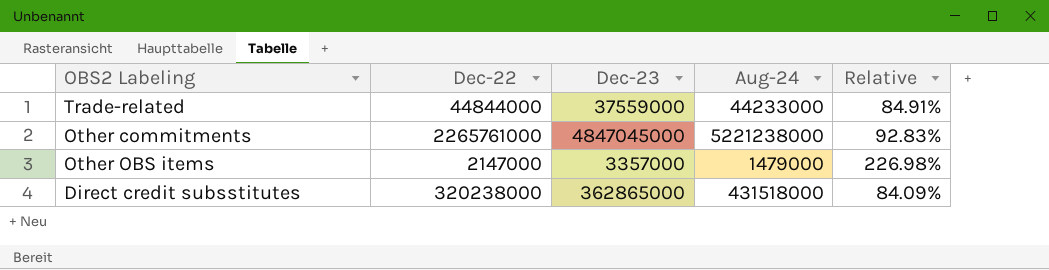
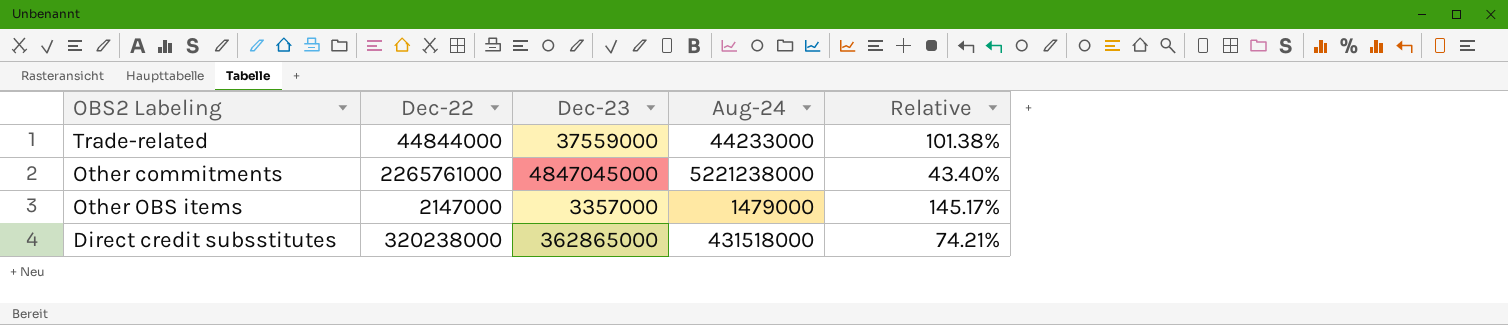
column Relative | formula: [Dec-23] / [Aug-24] -> [Dec-22] / [Aug-24]

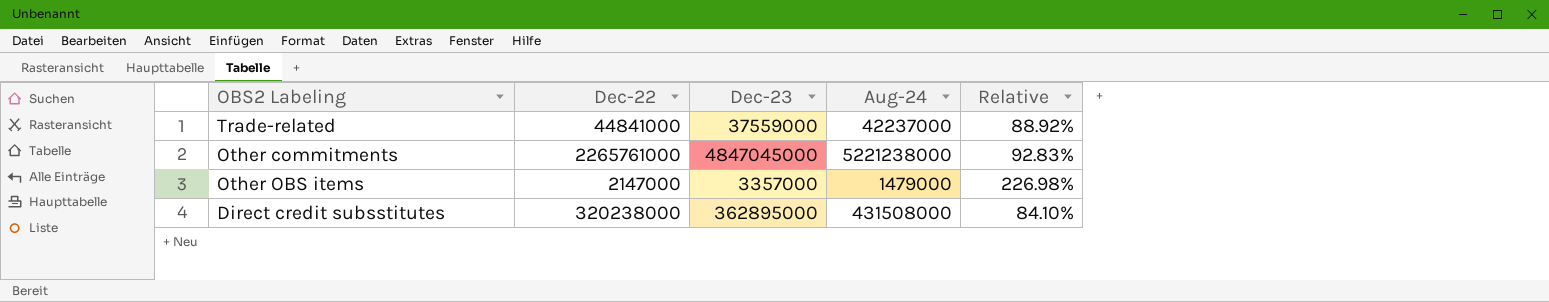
column Relative | formula: [Dec-22] / [Aug-24] -> [Dec-23] / [Aug-24]
Trade-related | Dec-22: 44844000 -> 44841000
Trade-related | Aug-24: 44233000 -> 42237000
Direct credit subsstitutes | Dec-23: 362865000 -> 362895000
Direct credit subsstitutes | Aug-24: 431518000 -> 431508000

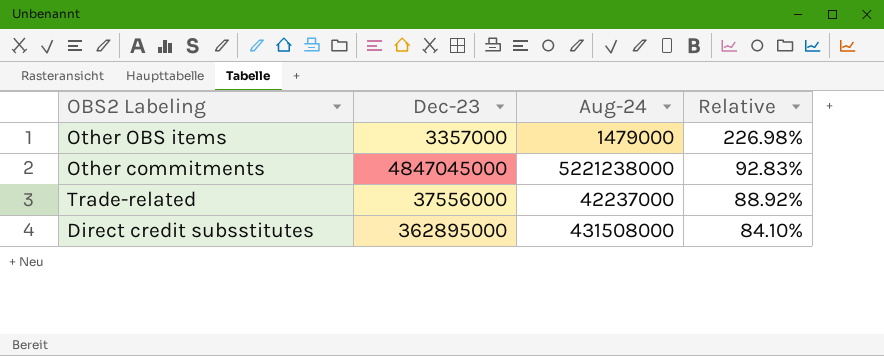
row order: none -> Relative descending
column Dec-22 | position: 2 -> none
Trade-related | Dec-23: 37559000 -> 37556000

